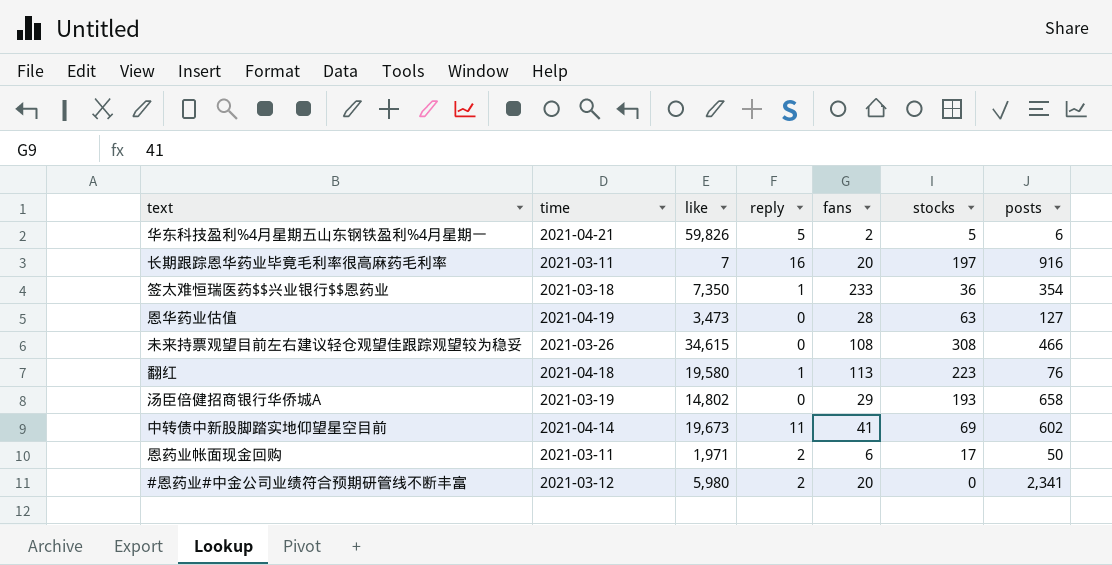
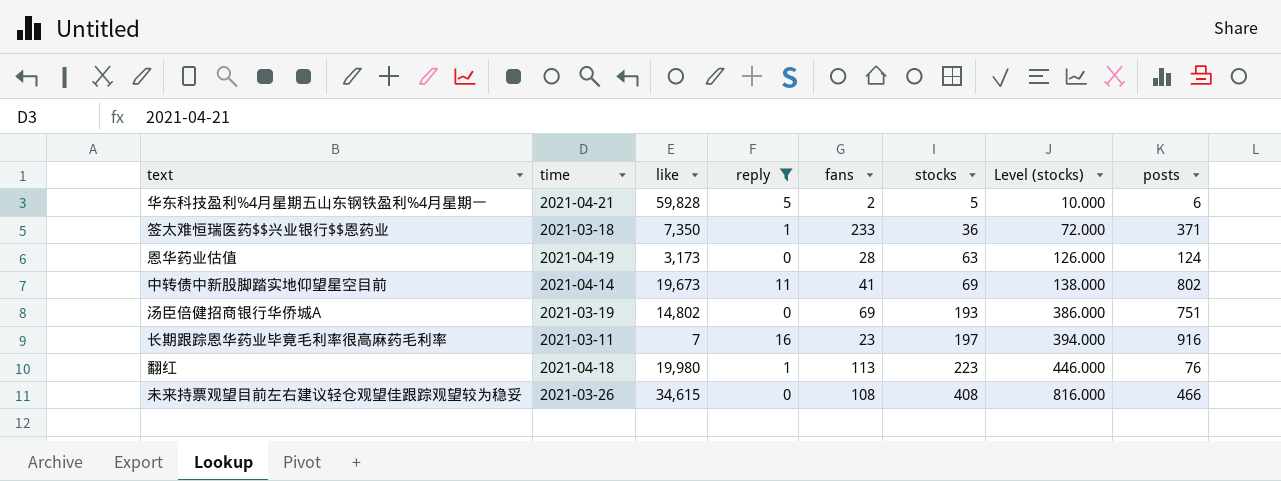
filter: none -> reply != 2
row order: none -> stocks ascending
column Level (stocks) | formula: none -> [stocks] * 2
华东科技盈利%4月星期五山东钢铁盈利%4月星期一 | like: 59,826 -> 59,828
签太难恒瑞医药$$兴业银行$$恩药业 | posts: 354 -> 371
恩华药业估值 | like: 3,473 -> 3,173
恩华药业估值 | posts: 127 -> 124
中转债中新股脚踏实地仰望星空目前 | posts: 602 -> 802
汤臣倍健招商银行华侨城A | fans: 29 -> 69
汤臣倍健招商银行华侨城A | posts: 658 -> 751
长期跟踪恩华药业毕竟毛利率很高麻药毛利率 | fans: 20 -> 23
翻红 | like: 19,580 -> 19,980
未来持票观望目前左右建议轻仓观望佳跟踪观望较为稳妥 | stocks: 308 -> 408

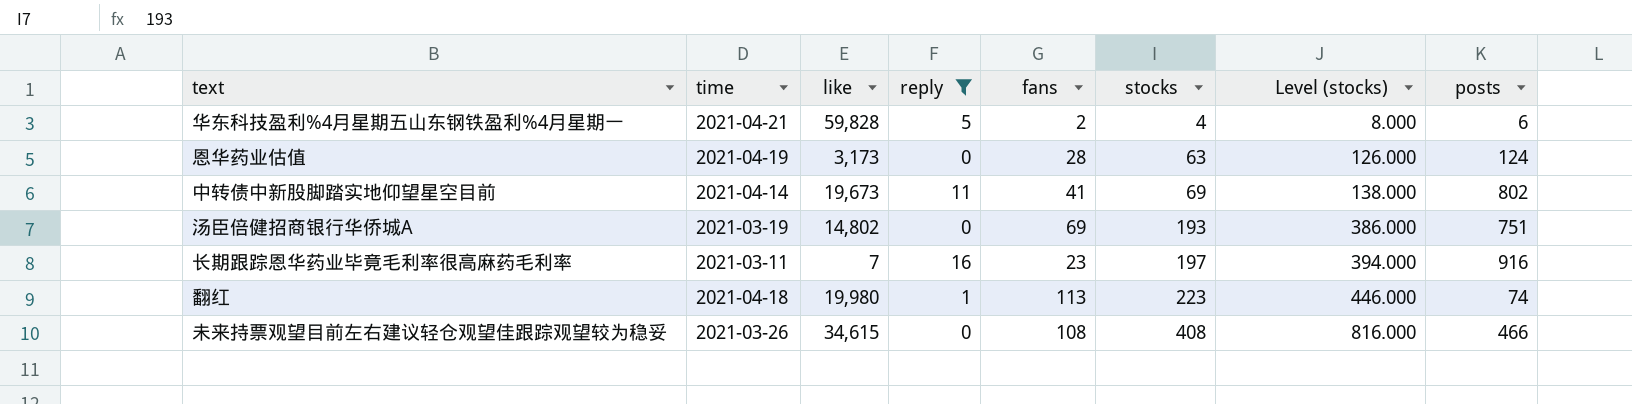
row 签太难恒瑞医药$$兴业银行$$恩药业: 2021-03-18 | 7,350 | 1 | 233 | 36 | 72.000 | 371 -> none
华东科技盈利%4月星期五山东钢铁盈利%4月星期一 | stocks: 5 -> 4
华东科技盈利%4月星期五山东钢铁盈利%4月星期一 | Level (stocks): 10.000 -> 8.000
翻红 | posts: 76 -> 74

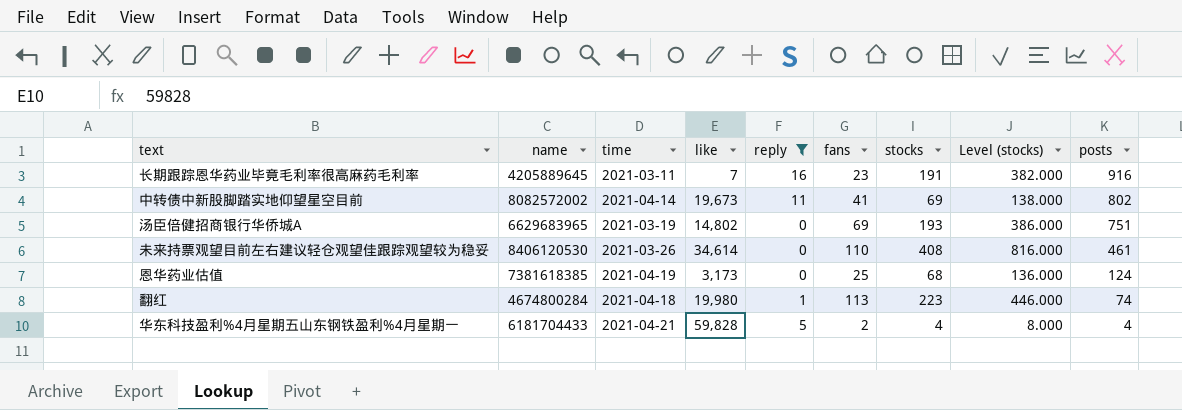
row order: stocks ascending -> posts descending
column name | position: none -> 2
长期跟踪恩华药业毕竟毛利率很高麻药毛利率 | stocks: 197 -> 191
长期跟踪恩华药业毕竟毛利率很高麻药毛利率 | Level (stocks): 394.000 -> 382.000
未来持票观望目前左右建议轻仓观望佳跟踪观望较为稳妥 | like: 34,615 -> 34,614
未来持票观望目前左右建议轻仓观望佳跟踪观望较为稳妥 | fans: 108 -> 110
未来持票观望目前左右建议轻仓观望佳跟踪观望较为稳妥 | posts: 466 -> 461
恩华药业估值 | fans: 28 -> 25
恩华药业估值 | stocks: 63 -> 68
恩华药业估值 | Level (stocks): 126.000 -> 136.000
华东科技盈利%4月星期五山东钢铁盈利%4月星期一 | posts: 6 -> 4

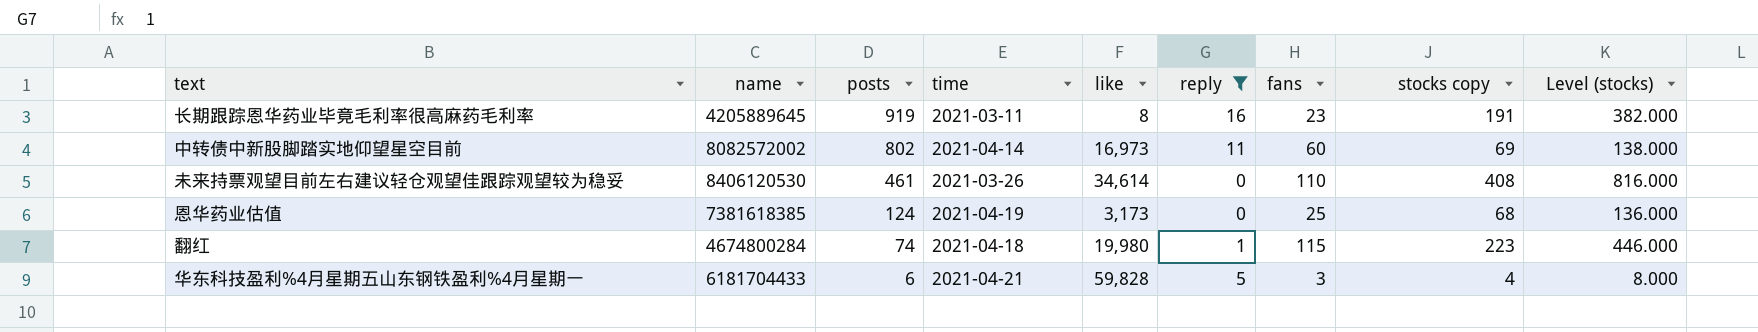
column posts | position: 9 -> 3
column name: stocks -> stocks copy
row 汤臣倍健招商银行华侨城A: 6629683965 | 2021-03-19 | 14,802 | 0 | 69 | 193 | 386.000 | 751 -> none
长期跟踪恩华药业毕竟毛利率很高麻药毛利率 | posts: 916 -> 919
长期跟踪恩华药业毕竟毛利率很高麻药毛利率 | like: 7 -> 8
中转债中新股脚踏实地仰望星空目前 | like: 19,673 -> 16,973
中转债中新股脚踏实地仰望星空目前 | fans: 41 -> 60
翻红 | fans: 113 -> 115
华东科技盈利%4月星期五山东钢铁盈利%4月星期一 | posts: 4 -> 6
华东科技盈利%4月星期五山东钢铁盈利%4月星期一 | fans: 2 -> 3

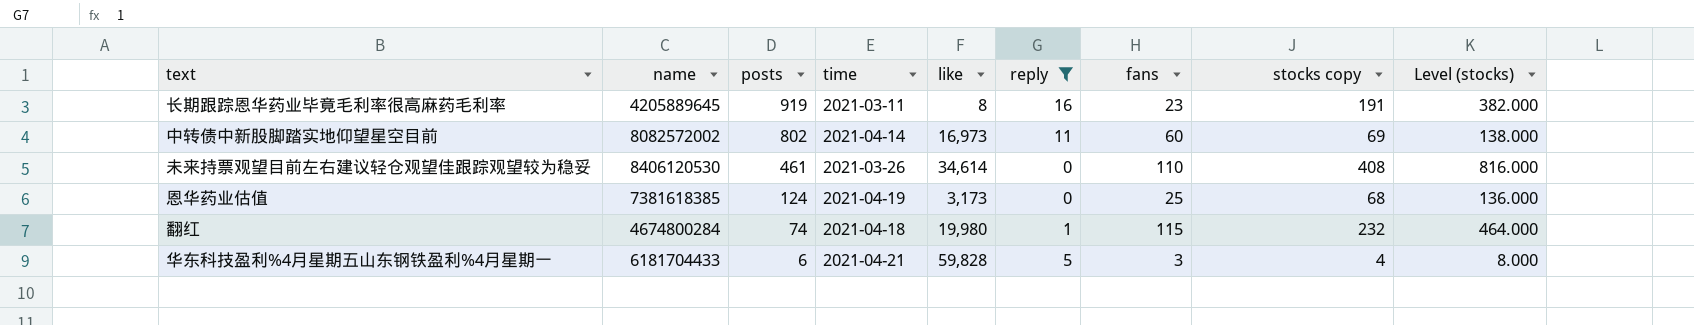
翻红 | stocks copy: 223 -> 232
翻红 | Level (stocks): 446.000 -> 464.000

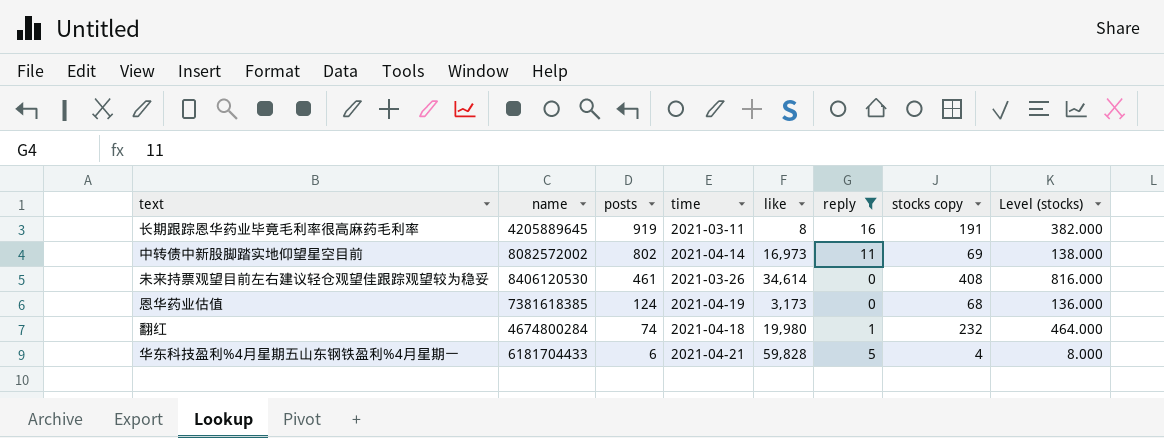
column fans | position: 7 -> none

